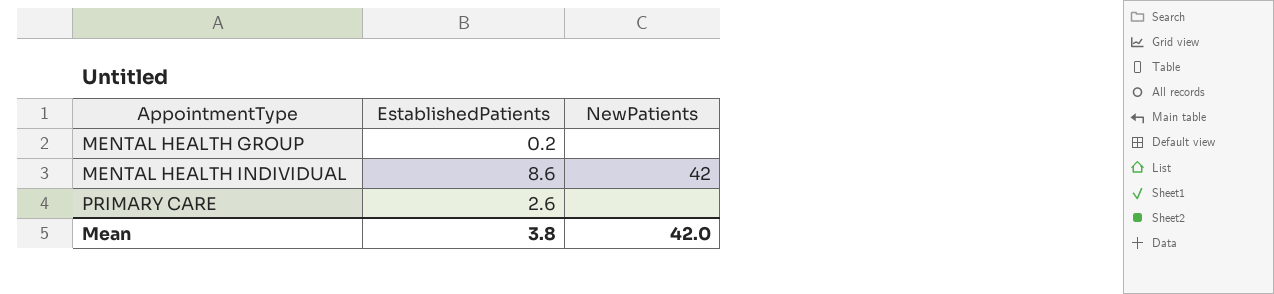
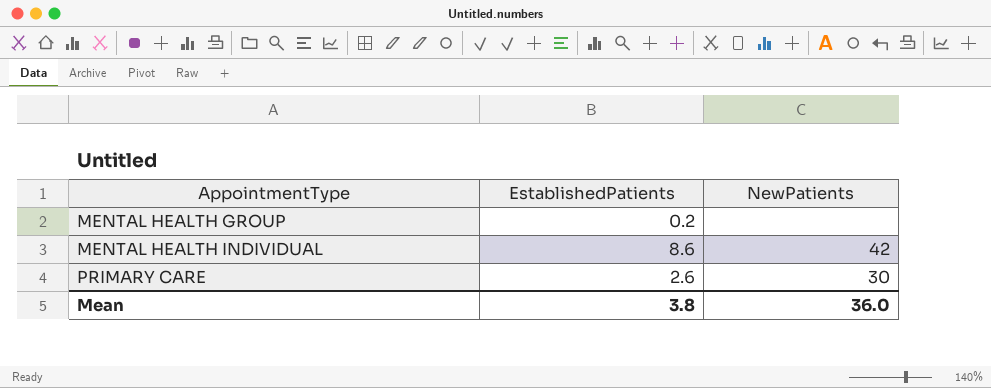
PRIMARY CARE | NewPatients: none -> 30
Mean | NewPatients: 42.0 -> 36.0

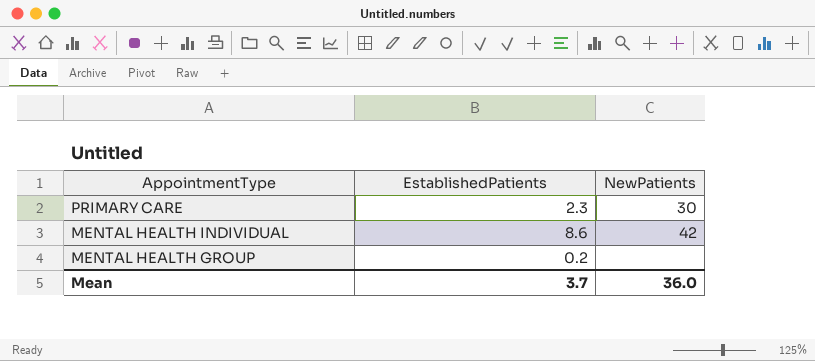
row order: AppointmentType ascending -> AppointmentType descending
PRIMARY CARE | EstablishedPatients: 2.6 -> 2.3
Mean | EstablishedPatients: 3.8 -> 3.7

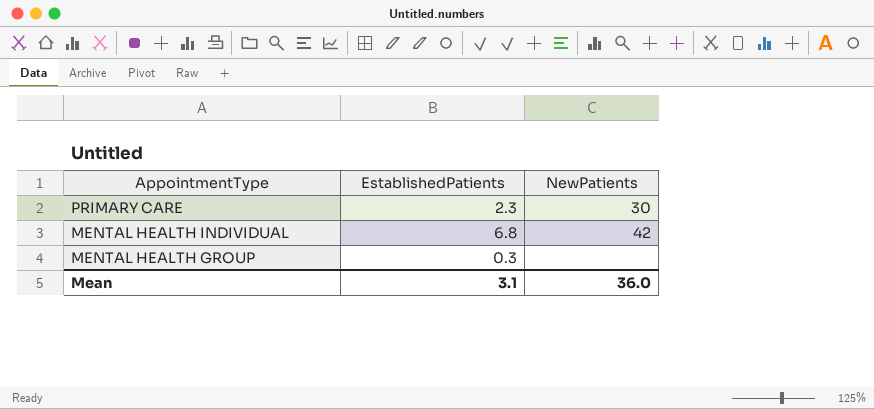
MENTAL HEALTH INDIVIDUAL | EstablishedPatients: 8.6 -> 6.8
MENTAL HEALTH GROUP | EstablishedPatients: 0.2 -> 0.3
Mean | EstablishedPatients: 3.7 -> 3.1

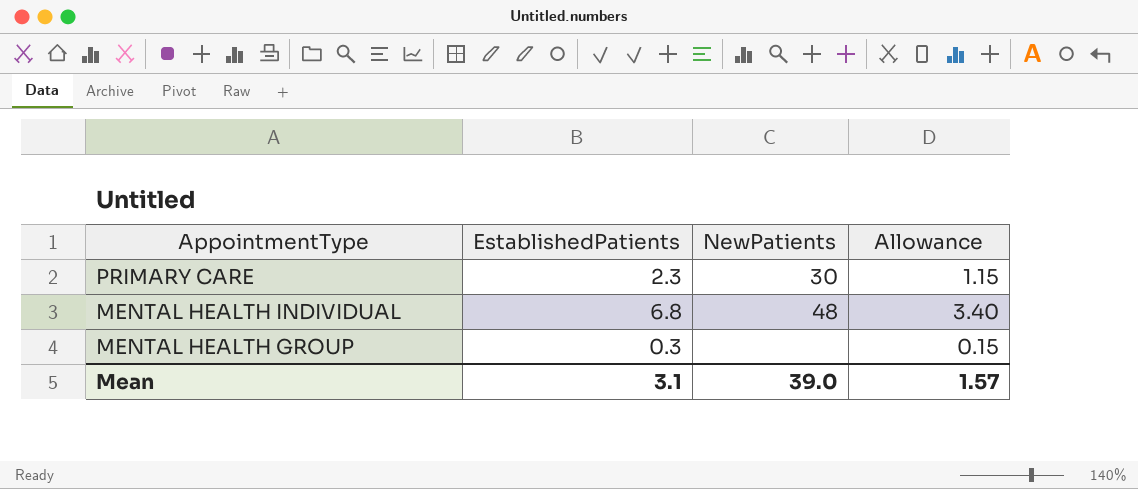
column Allowance | formula: none -> [EstablishedPatients] * 0.5
MENTAL HEALTH INDIVIDUAL | NewPatients: 42 -> 48
Mean | NewPatients: 36.0 -> 39.0

